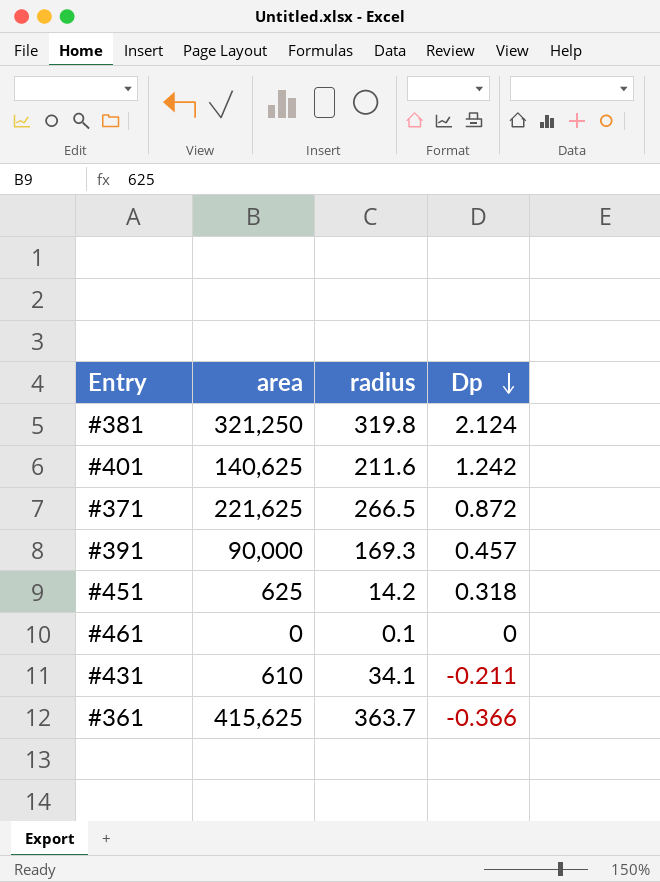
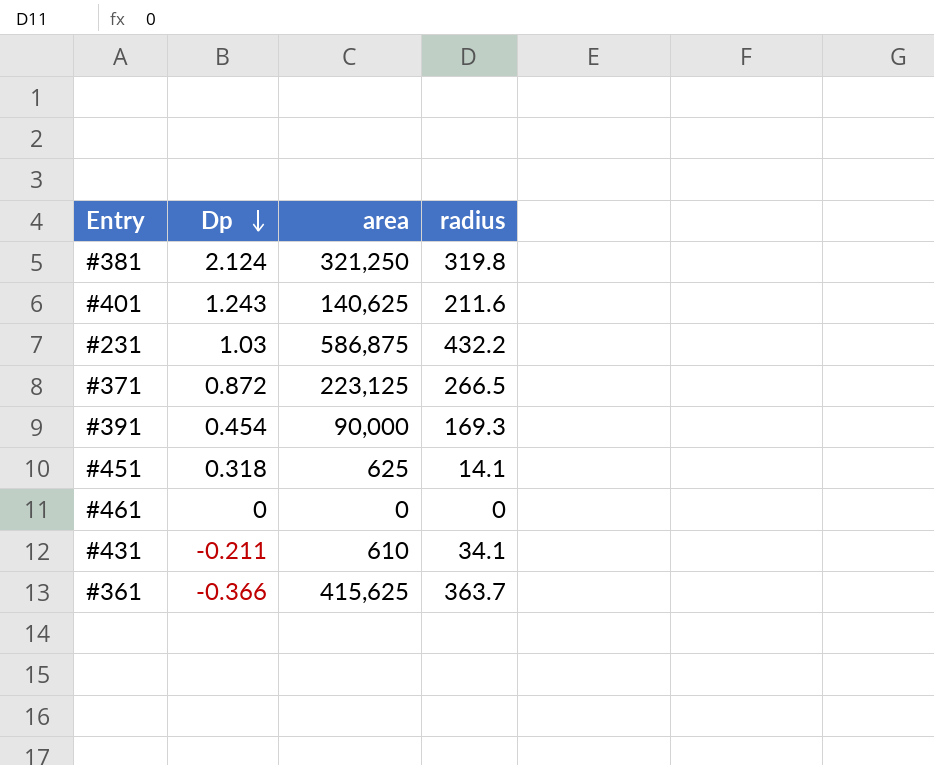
column Dp | position: 4 -> 2
#401 | Dp: 1.242 -> 1.243
row #231: none -> 1.03 | 586,875 | 432.2
#371 | area: 221,625 -> 223,125
#391 | Dp: 0.457 -> 0.454
#451 | radius: 14.2 -> 14.1
#461 | radius: 0.1 -> 0

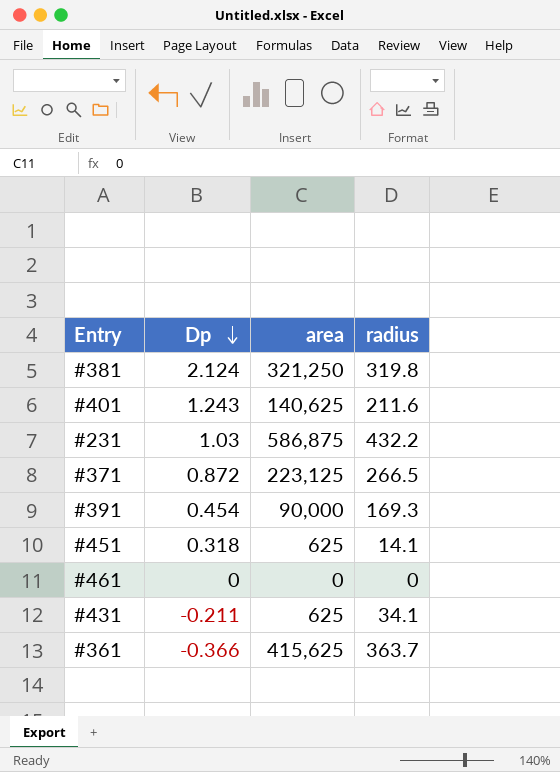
#431 | area: 610 -> 625

